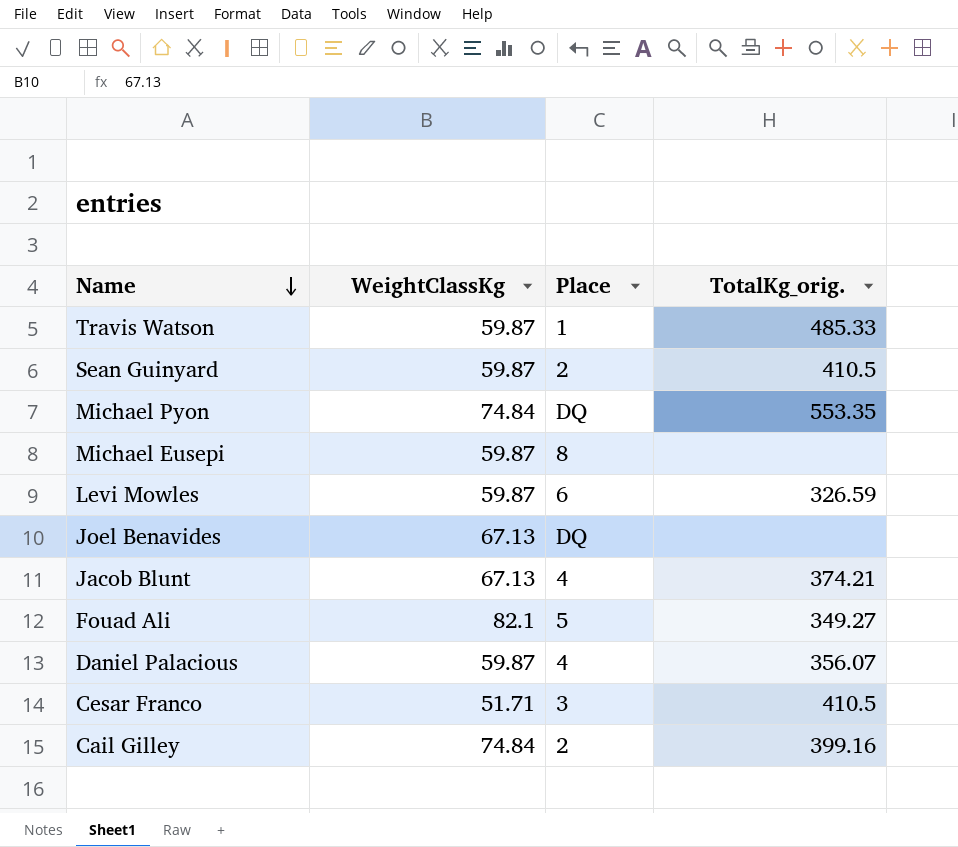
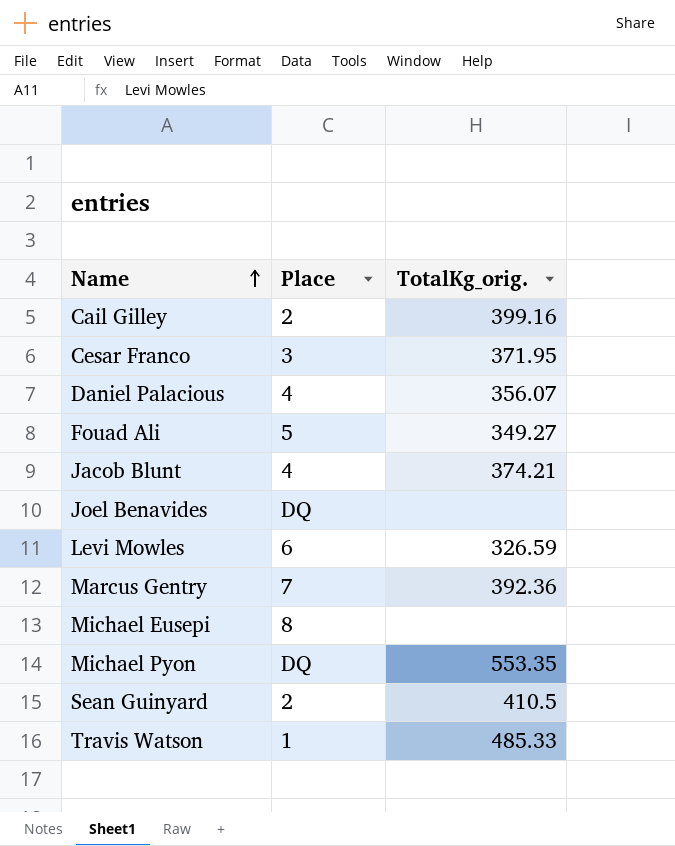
row order: Name descending -> Name ascending
column WeightClassKg | position: 2 -> none
Cesar Franco | TotalKg_orig.: 410.5 -> 371.95
row Marcus Gentry: none -> 7 | 392.36

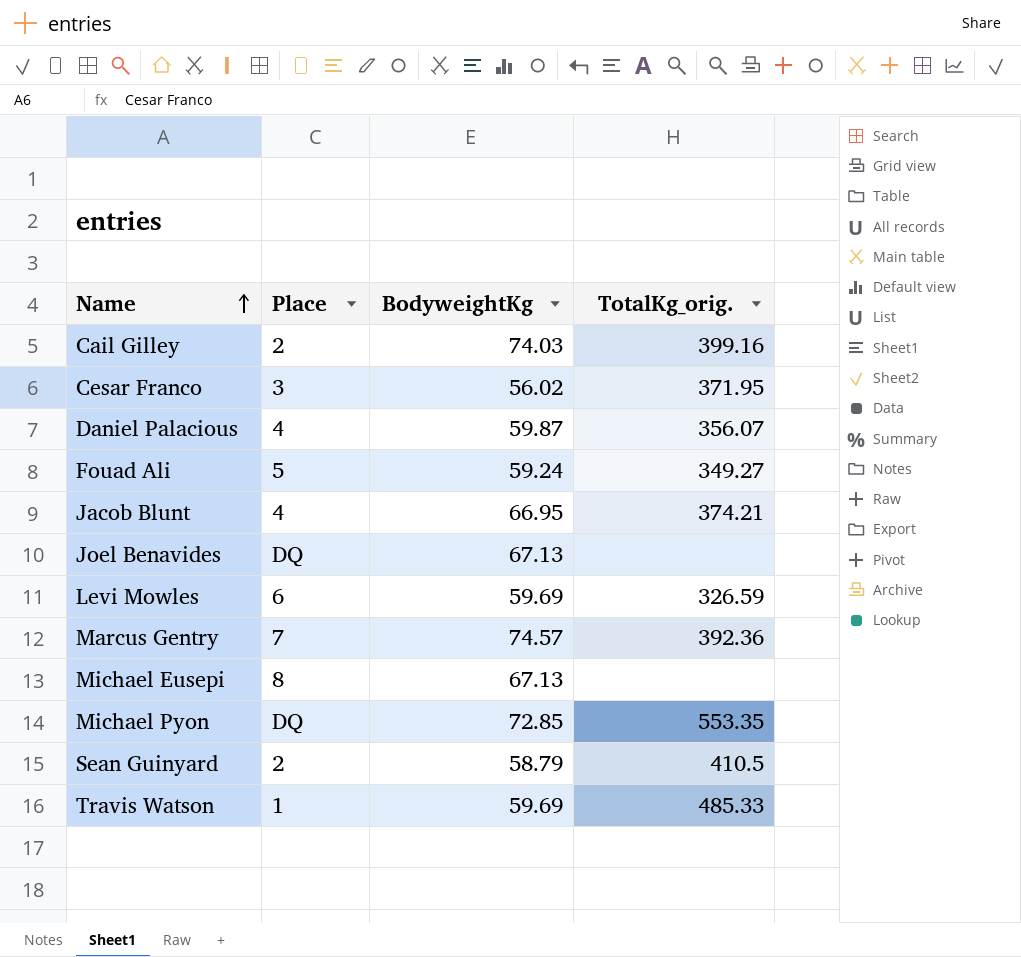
column BodyweightKg | position: none -> 3

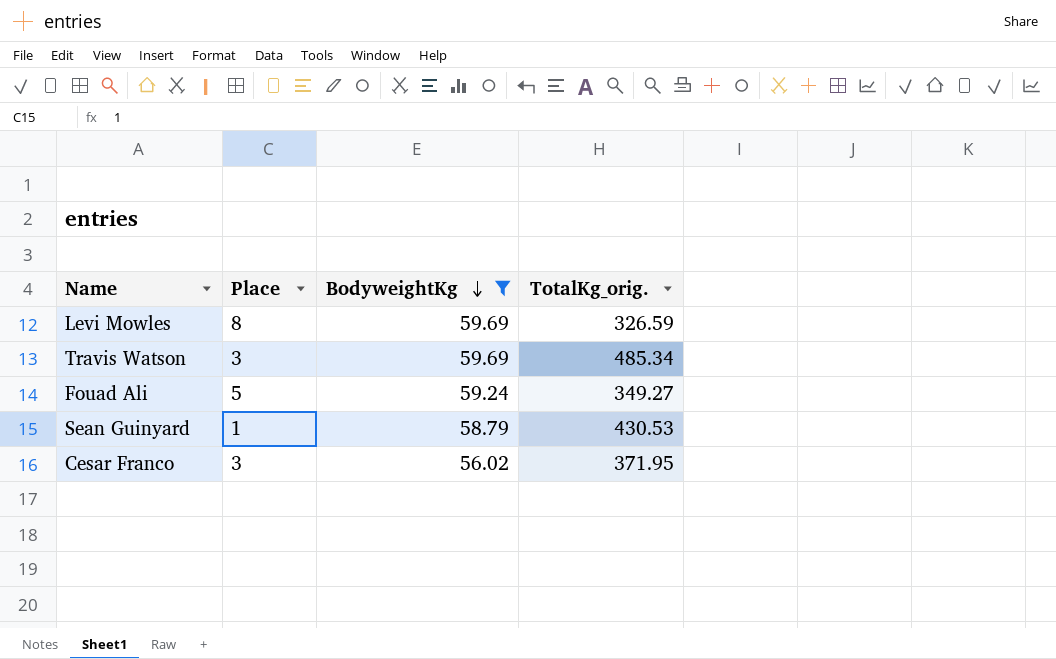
filter: none -> BodyweightKg <= 59.69
row order: Name ascending -> BodyweightKg descending
Levi Mowles | Place: 6 -> 8
Travis Watson | Place: 1 -> 3
Travis Watson | TotalKg_orig.: 485.33 -> 485.34
Sean Guinyard | Place: 2 -> 1
Sean Guinyard | TotalKg_orig.: 410.5 -> 430.53

